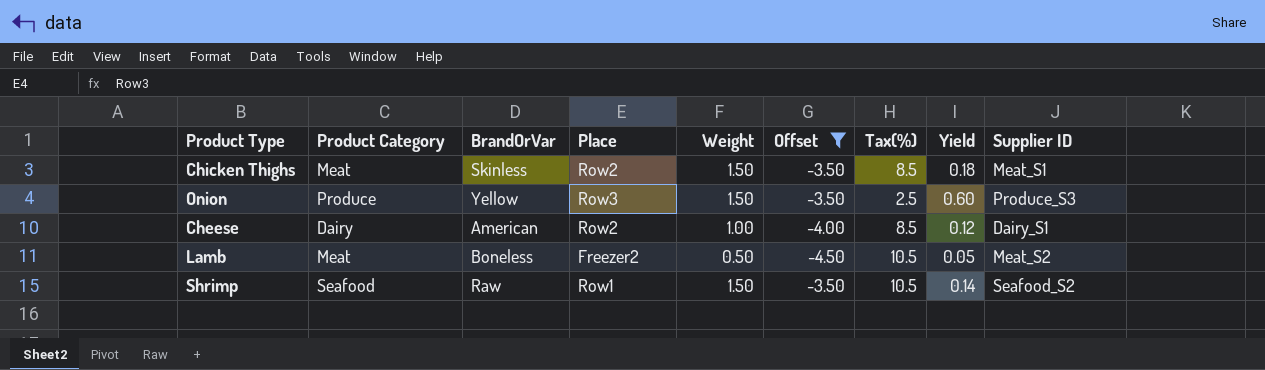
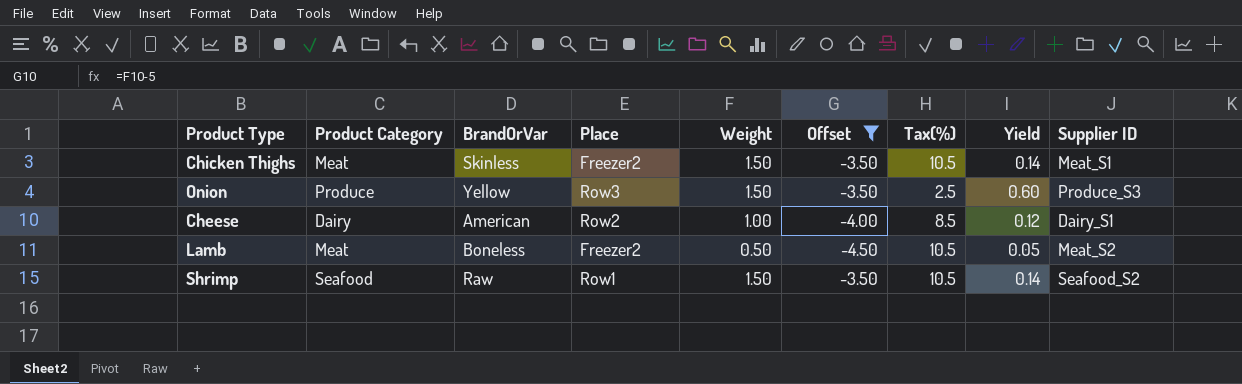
Chicken Thighs | Place: Row2 -> Freezer2
Chicken Thighs | Tax(%): 8.5 -> 10.5
Chicken Thighs | Yield: 0.18 -> 0.14

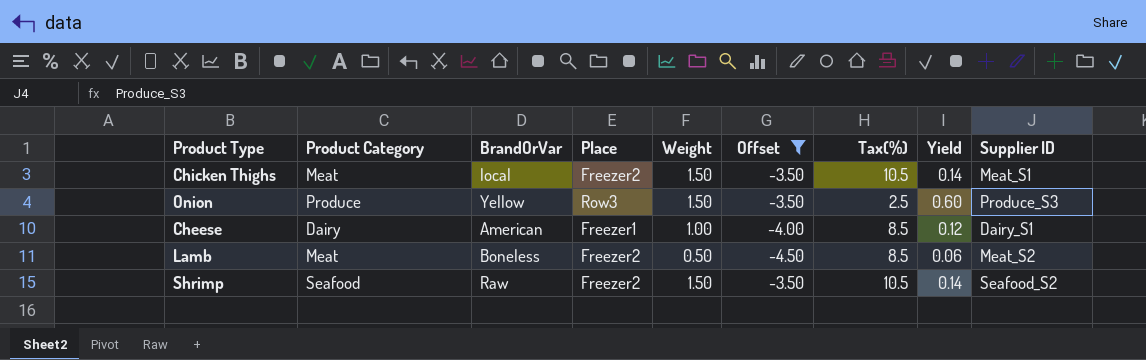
Chicken Thighs | BrandOrVar: Skinless -> local
Cheese | Place: Row2 -> Freezer1
Lamb | Tax(%): 10.5 -> 8.5
Lamb | Yield: 0.05 -> 0.06
Shrimp | Place: Row1 -> Freezer2

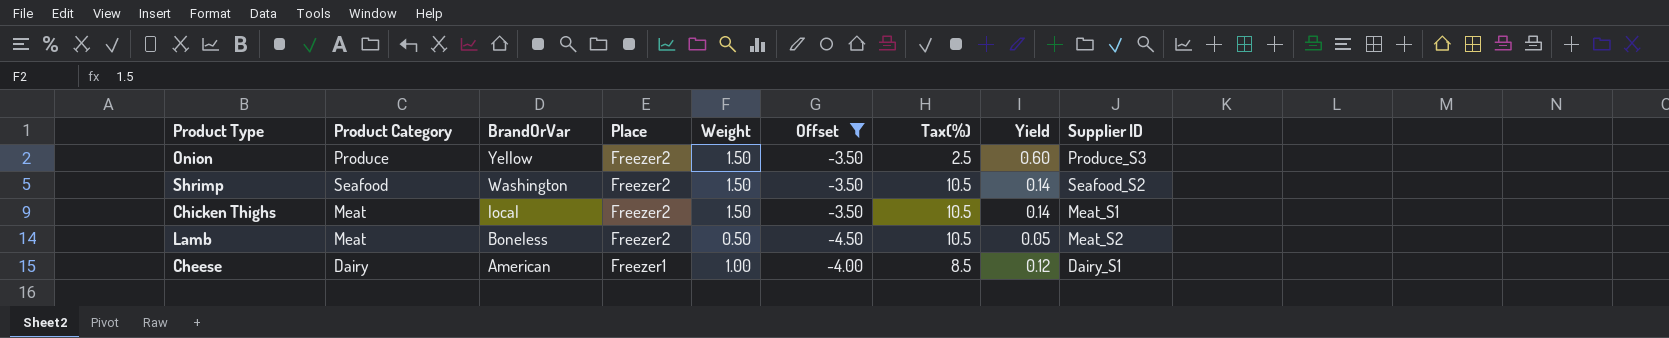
row order: none -> BrandOrVar descending
Onion | Place: Row3 -> Freezer2
Shrimp | BrandOrVar: Raw -> Washington
Lamb | Tax(%): 8.5 -> 10.5
Lamb | Yield: 0.06 -> 0.05

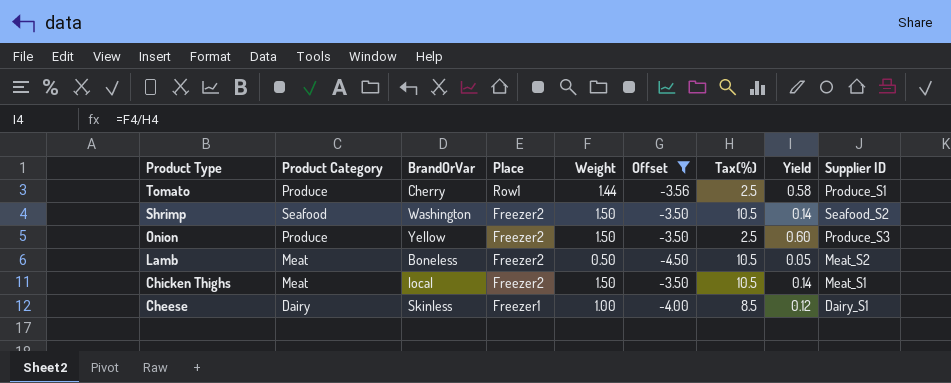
row order: BrandOrVar descending -> Product Type descending
row Tomato: none -> Produce | Cherry | Row1 | 1.44 | -3.56 | 2.5 | 0.58 | Produce_S1
Cheese | BrandOrVar: American -> Skinless

